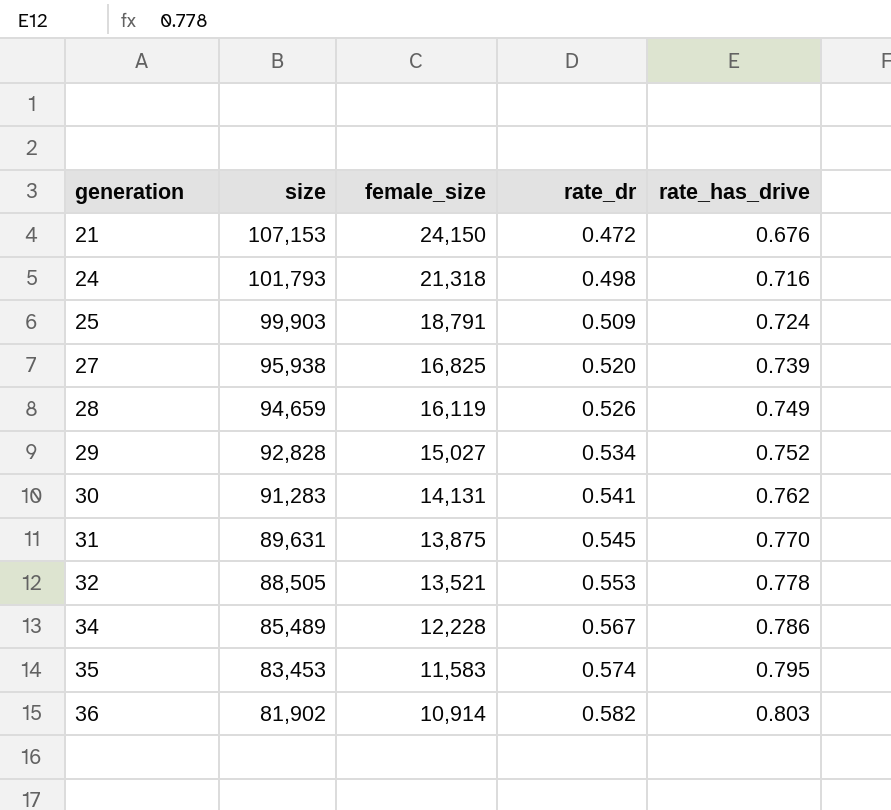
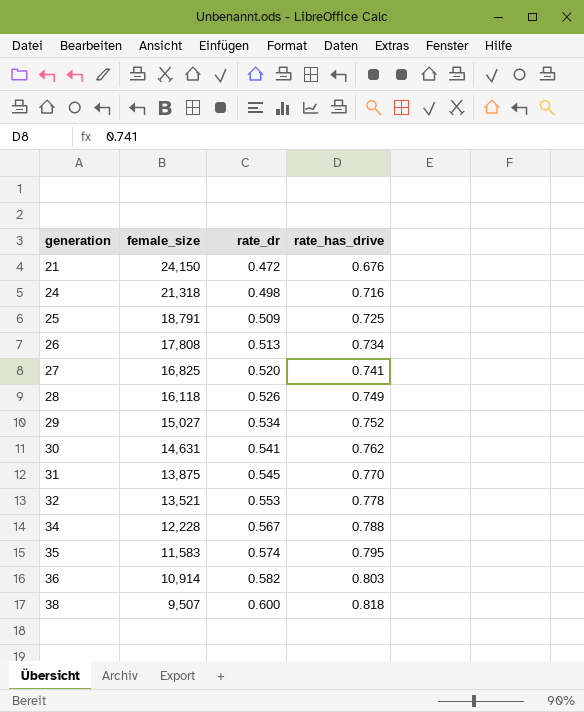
column size | position: 2 -> none
25 | rate_has_drive: 0.724 -> 0.725
row 26: none -> 17,808 | 0.513 | 0.734
27 | rate_has_drive: 0.739 -> 0.741
28 | female_size: 16,119 -> 16,118
30 | female_size: 14,131 -> 14,631
34 | rate_has_drive: 0.786 -> 0.788
row 38: none -> 9,507 | 0.600 | 0.818

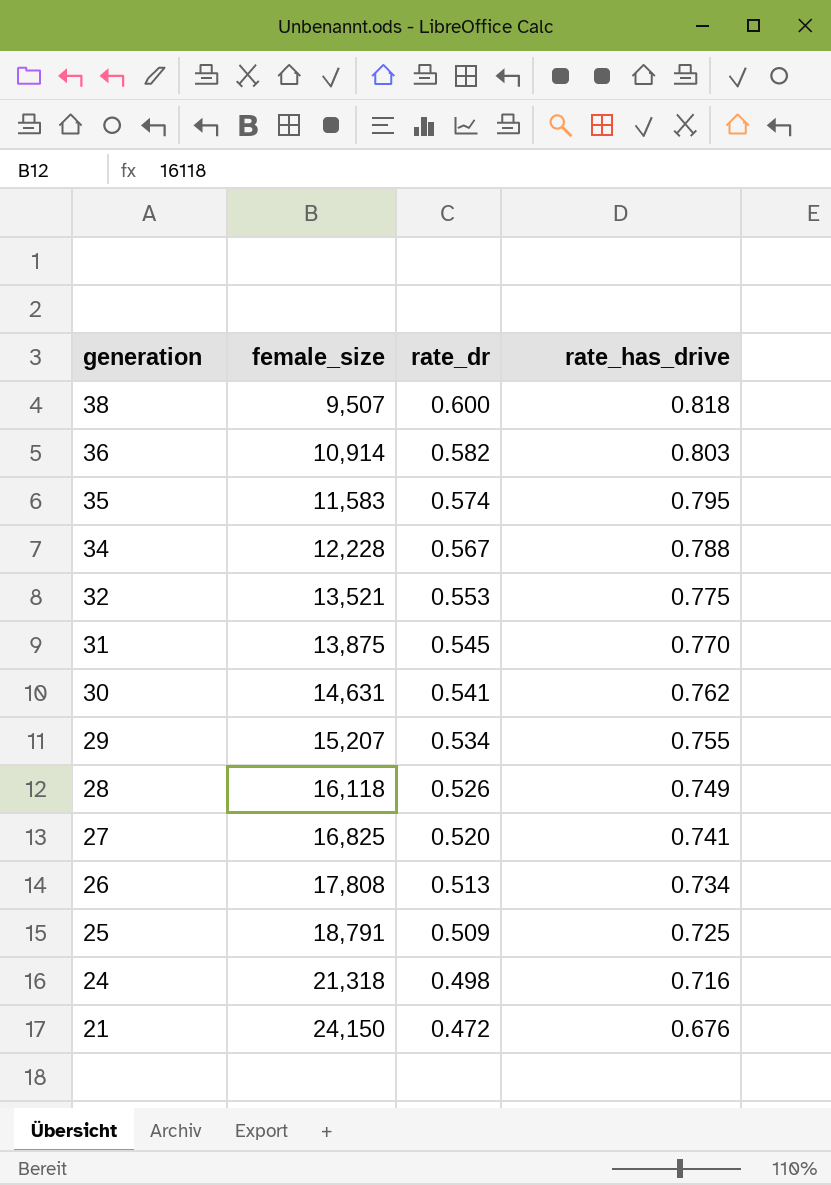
row order: generation ascending -> generation descending
32 | rate_has_drive: 0.778 -> 0.775
29 | female_size: 15,027 -> 15,207
29 | rate_has_drive: 0.752 -> 0.755

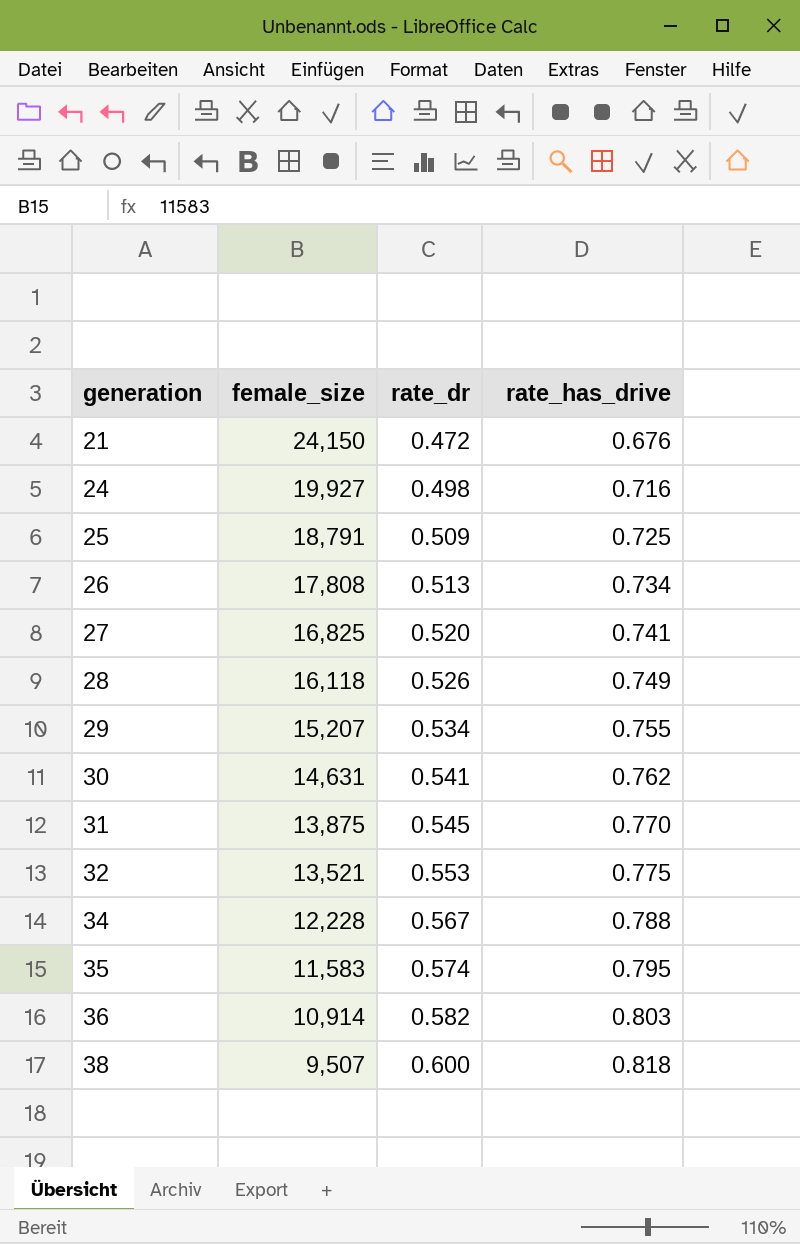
row order: generation descending -> generation ascending
24 | female_size: 21,318 -> 19,927

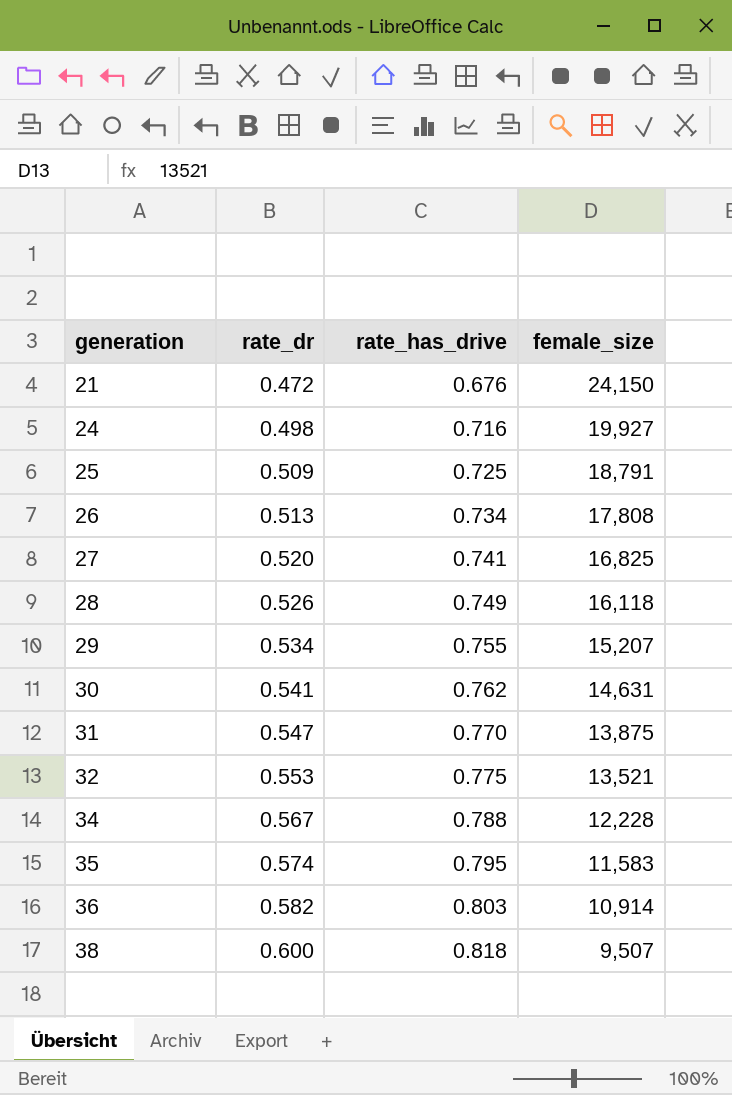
column female_size | position: 2 -> 4
31 | rate_dr: 0.545 -> 0.547

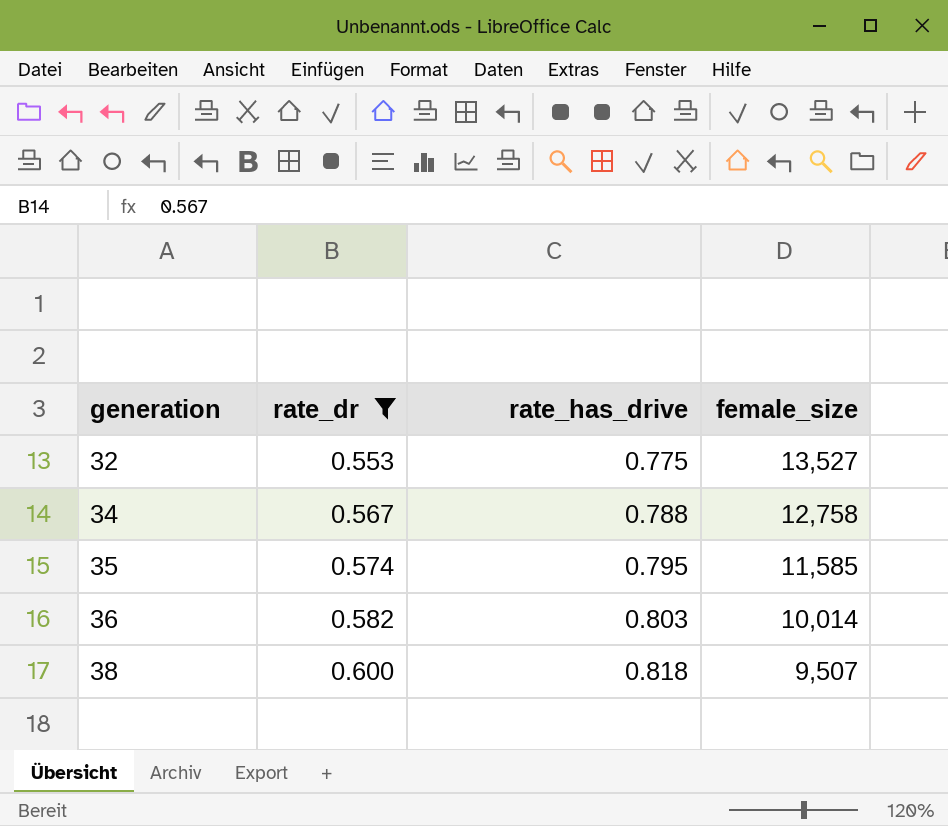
filter: none -> rate_dr >= 0.553
32 | female_size: 13,521 -> 13,527
34 | female_size: 12,228 -> 12,758
35 | female_size: 11,583 -> 11,585
36 | female_size: 10,914 -> 10,014

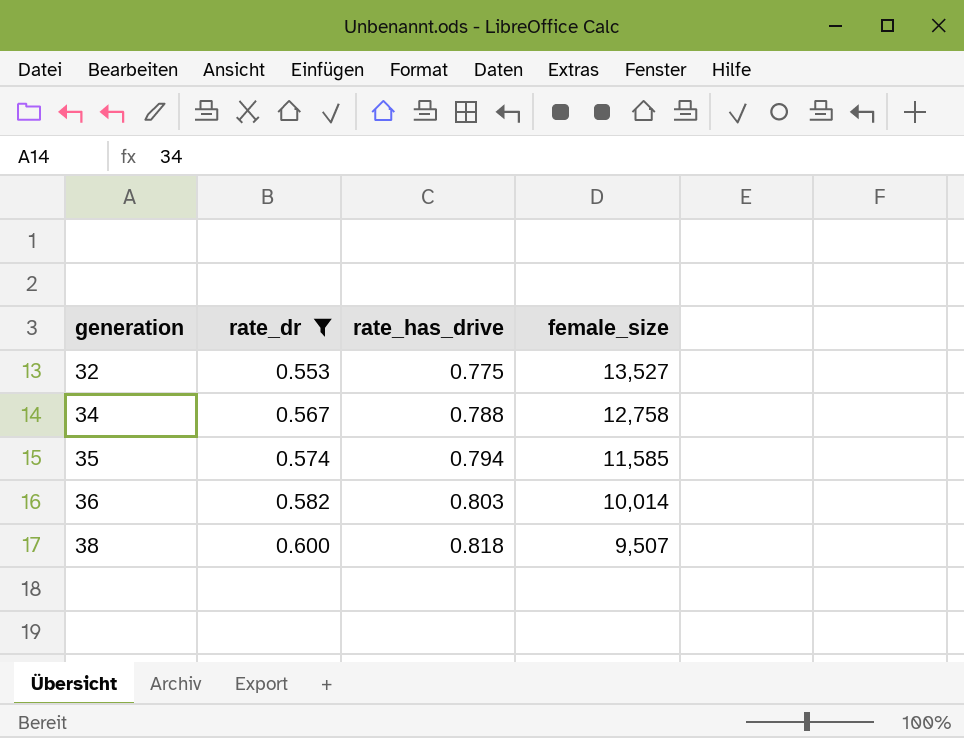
35 | rate_has_drive: 0.795 -> 0.794

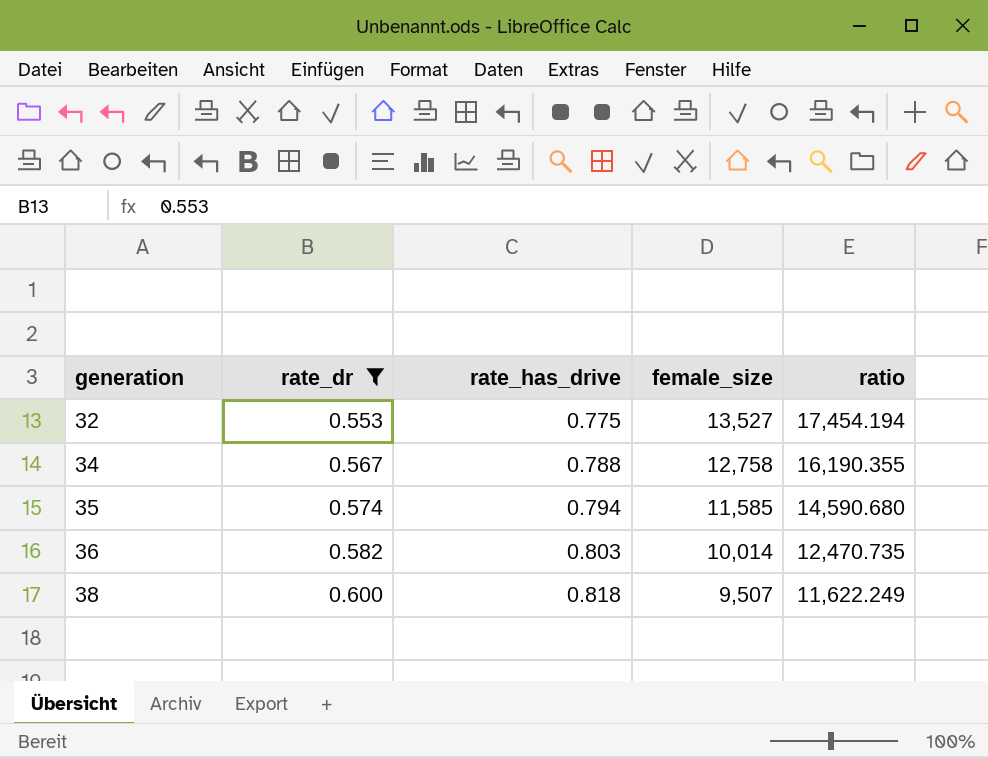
column ratio | formula: none -> [female_size] / [rate_has_drive]

